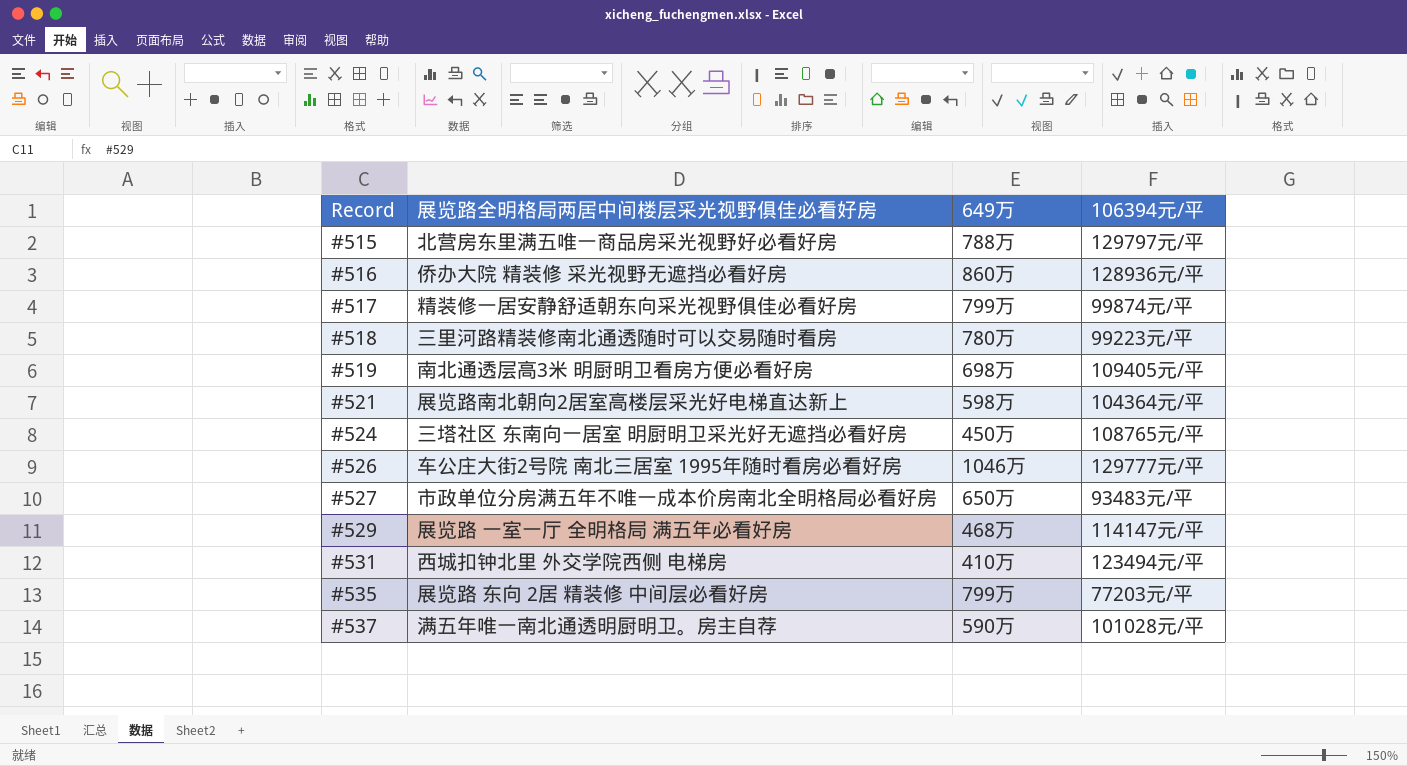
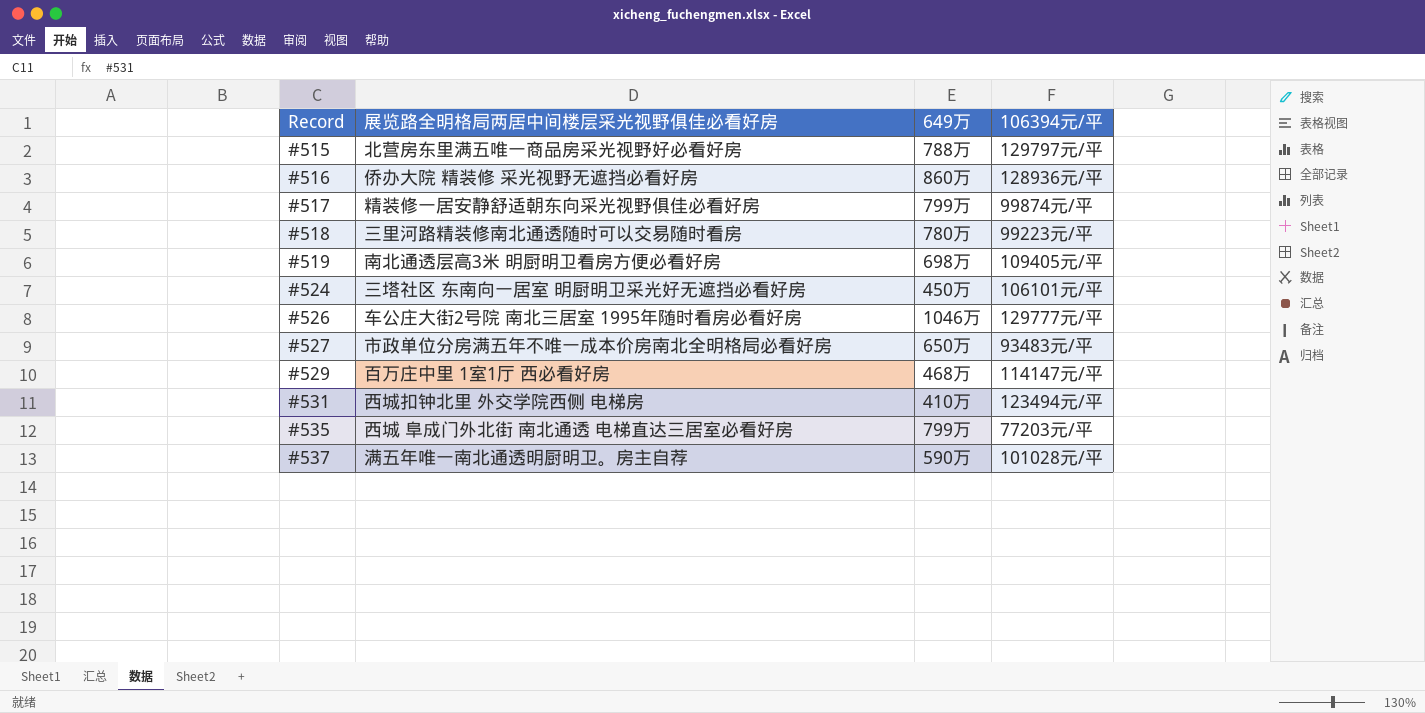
row #521: 展览路南北朝向2居室高楼层采光好电梯直达新上 | 598万 | 104364元/平 -> none
#524 | 106394元/平: 108765元/平 -> 106101元/平
#529 | 展览路全明格局两居中间楼层采光视野俱佳必看好房: 展览路 一室一厅 全明格局 满五年必看好房 -> 百万庄中里 1室1厅 西必看好房
#535 | 展览路全明格局两居中间楼层采光视野俱佳必看好房: 展览路 东向 2居 精装修 中间层必看好房 -> 西城 阜成门外北街 南北通透 电梯直达三居室必看好房

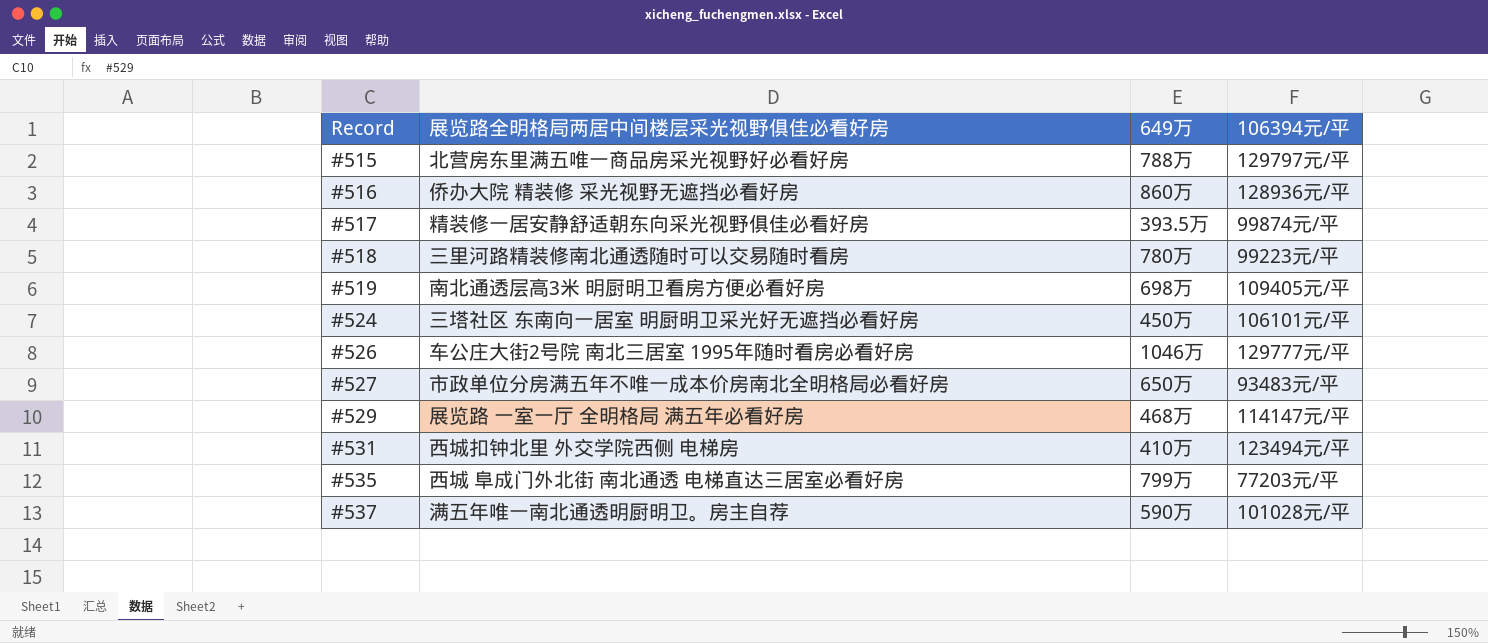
#517 | 649万: 799万 -> 393.5万
#529 | 展览路全明格局两居中间楼层采光视野俱佳必看好房: 百万庄中里 1室1厅 西必看好房 -> 展览路 一室一厅 全明格局 满五年必看好房

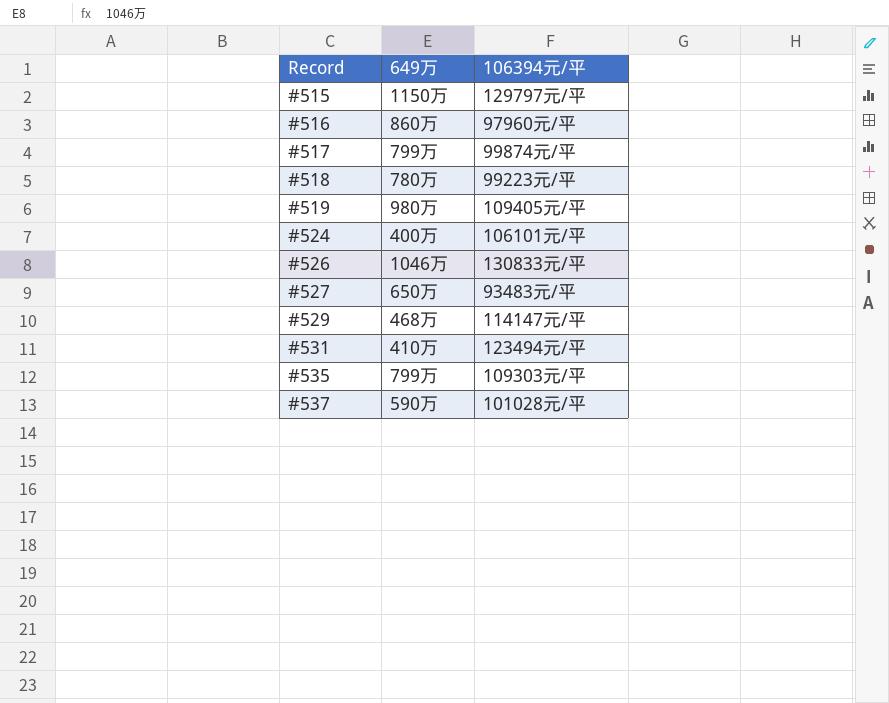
column 展览路全明格局两居中间楼层采光视野俱佳必看好房 | position: 2 -> none
#515 | 649万: 788万 -> 1150万
#516 | 106394元/平: 128936元/平 -> 97960元/平
#517 | 649万: 393.5万 -> 799万
#519 | 649万: 698万 -> 980万
#524 | 649万: 450万 -> 400万
#526 | 106394元/平: 129777元/平 -> 130833元/平
#535 | 106394元/平: 77203元/平 -> 109303元/平

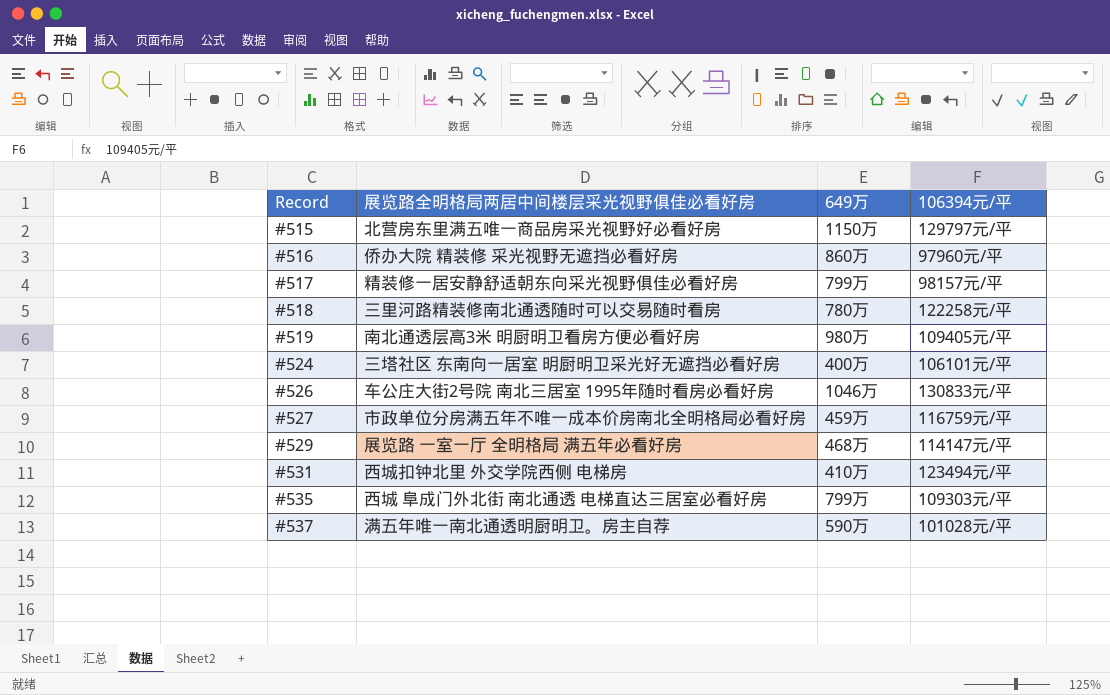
column 展览路全明格局两居中间楼层采光视野俱佳必看好房 | position: none -> 2
#517 | 106394元/平: 99874元/平 -> 98157元/平
#518 | 106394元/平: 99223元/平 -> 122258元/平
#527 | 649万: 650万 -> 459万
#527 | 106394元/平: 93483元/平 -> 116759元/平

